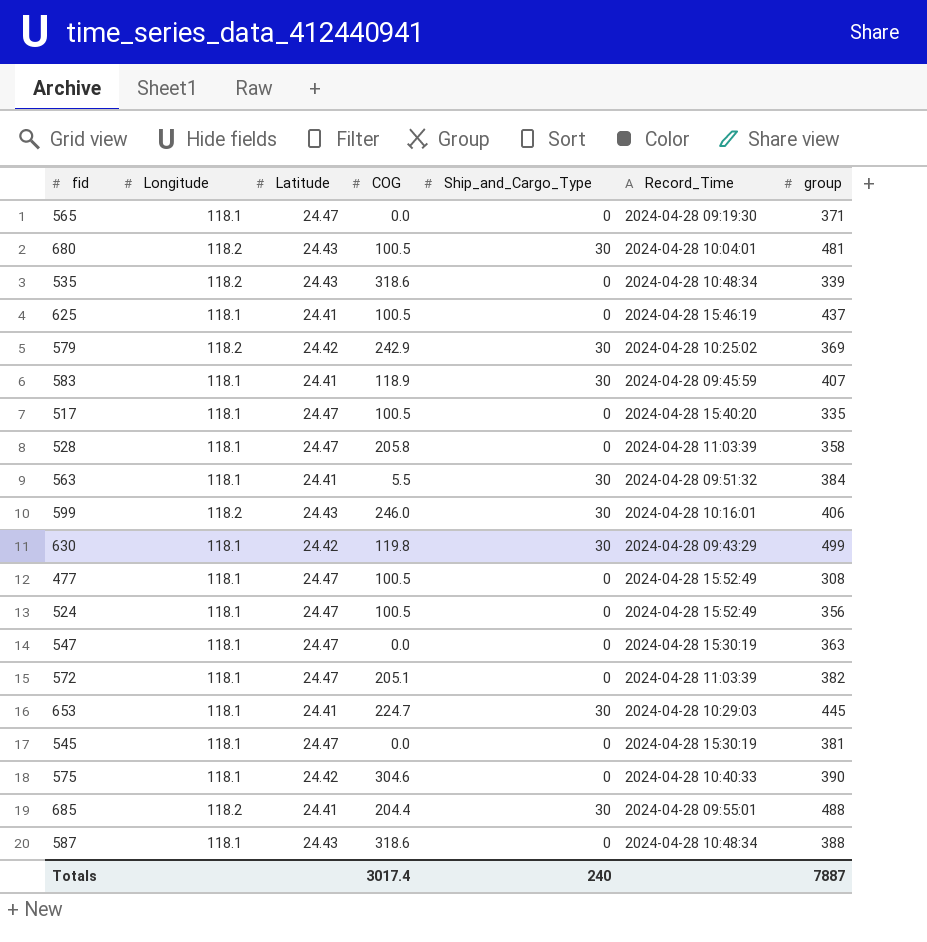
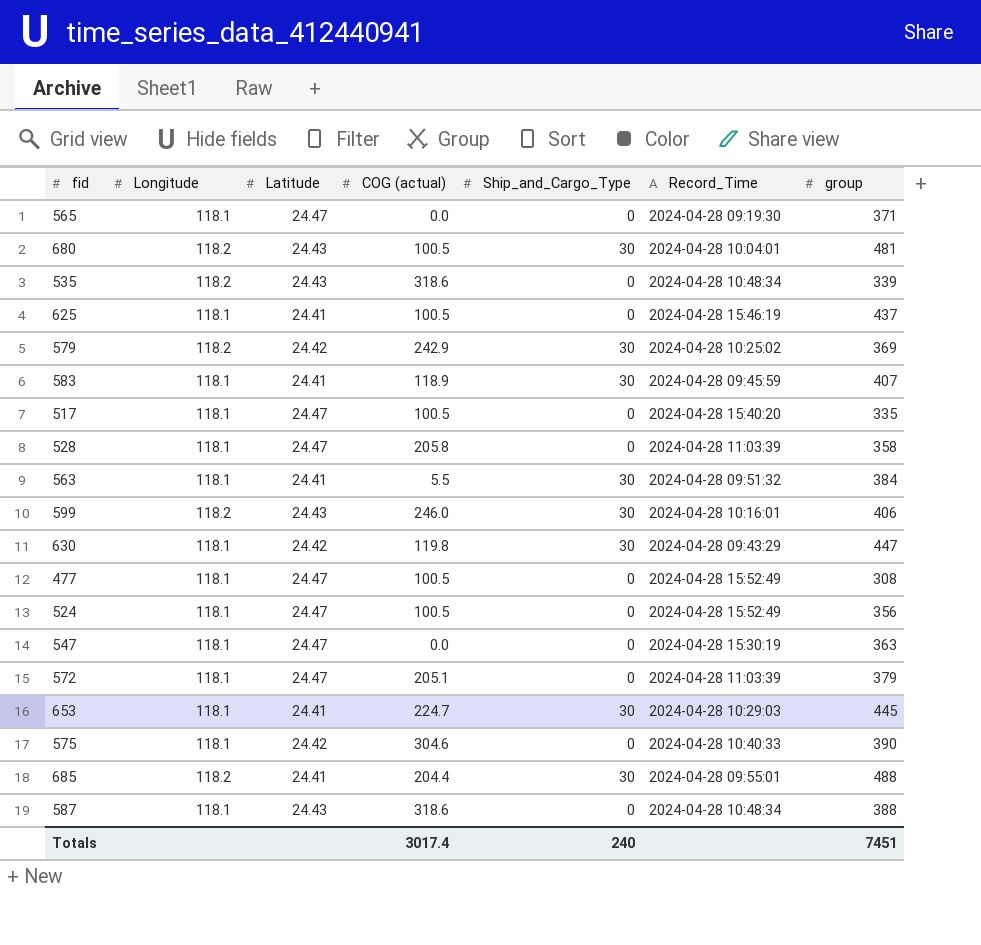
column name: COG -> COG (actual)
row 545: 118.1 | 24.47 | 0.0 | 0 | 2024-04-28 15:30:19 | 381 -> none
630 | group: 499 -> 447
572 | group: 382 -> 379
Totals | group: 7887 -> 7451

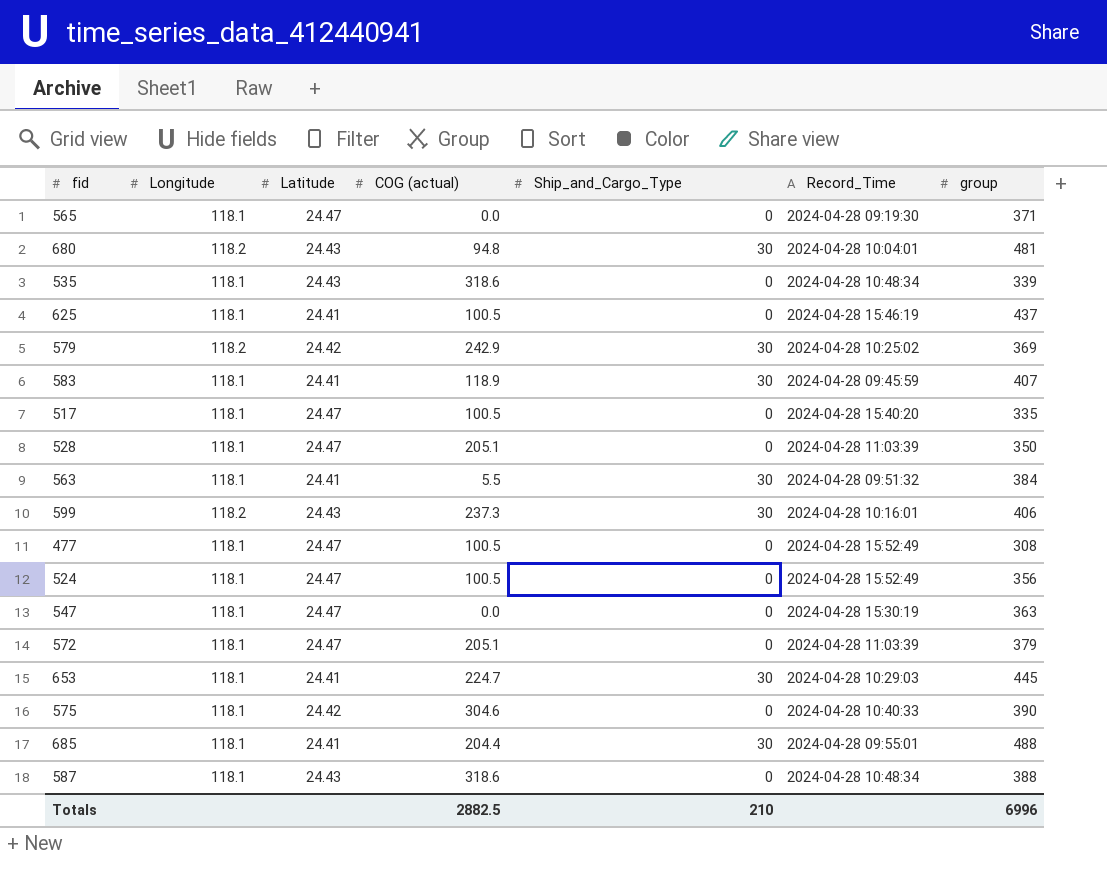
row 630: 118.1 | 24.42 | 119.8 | 30 | 2024-04-28 09:43:29 | 447 -> none
680 | COG (actual): 100.5 -> 94.8
535 | Longitude: 118.2 -> 118.1
528 | COG (actual): 205.8 -> 205.1
528 | group: 358 -> 350
599 | COG (actual): 246.0 -> 237.3
685 | Longitude: 118.2 -> 118.1
Totals | COG (actual): 3017.4 -> 2882.5
Totals | Ship_and_Cargo_Type: 240 -> 210
Totals | group: 7451 -> 6996

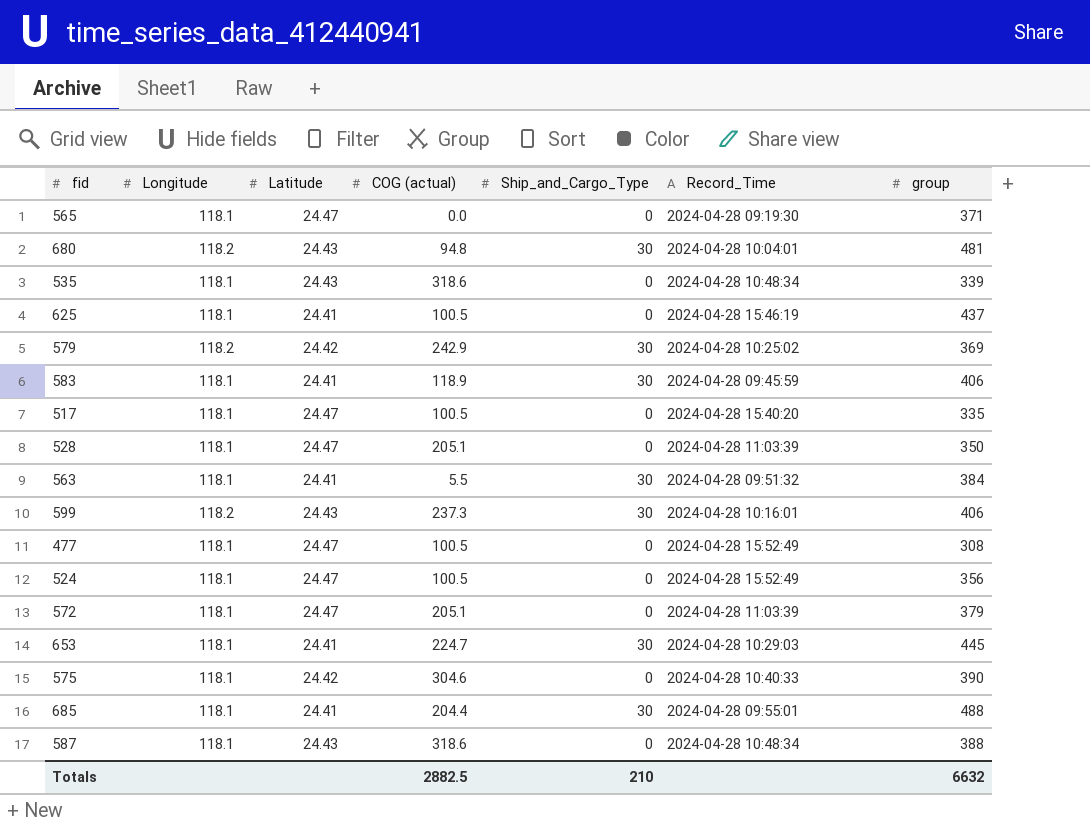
row 547: 118.1 | 24.47 | 0.0 | 0 | 2024-04-28 15:30:19 | 363 -> none
583 | group: 407 -> 406
Totals | group: 6996 -> 6632

